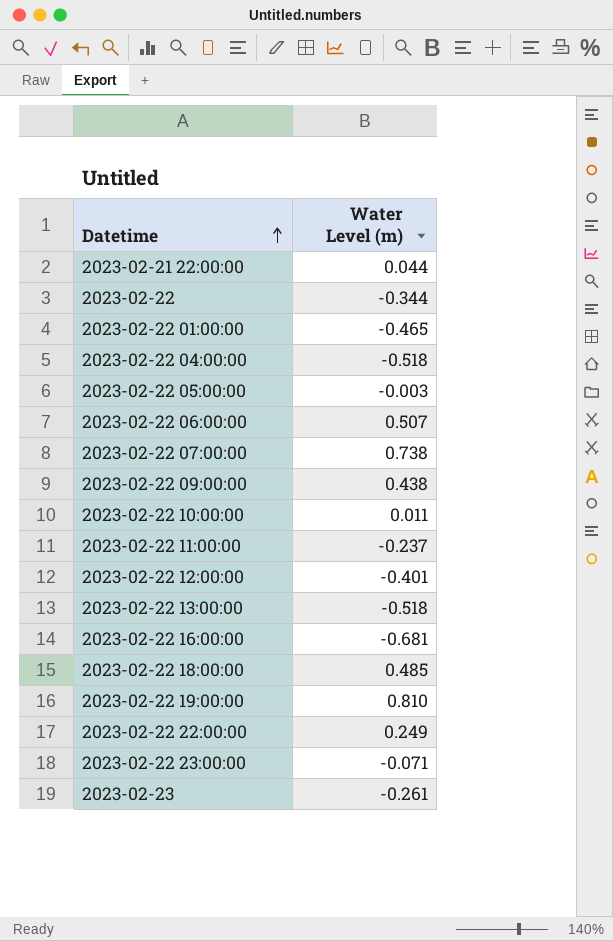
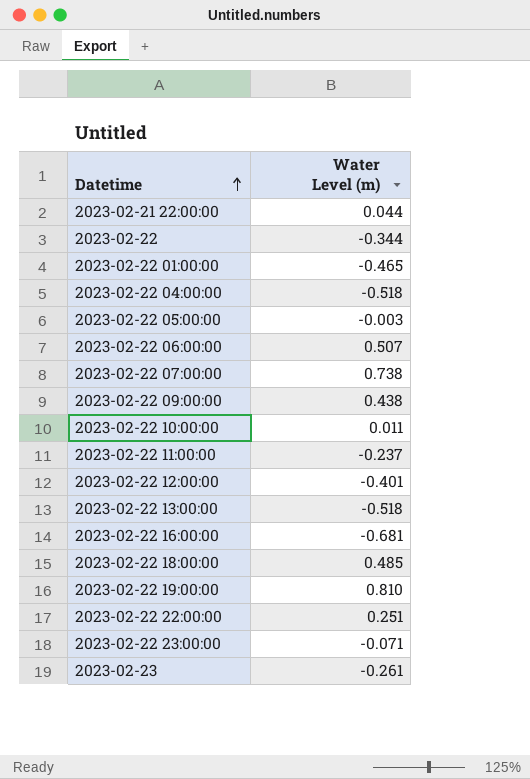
2023-02-22 22:00:00 | Water Level (m): 0.249 -> 0.251

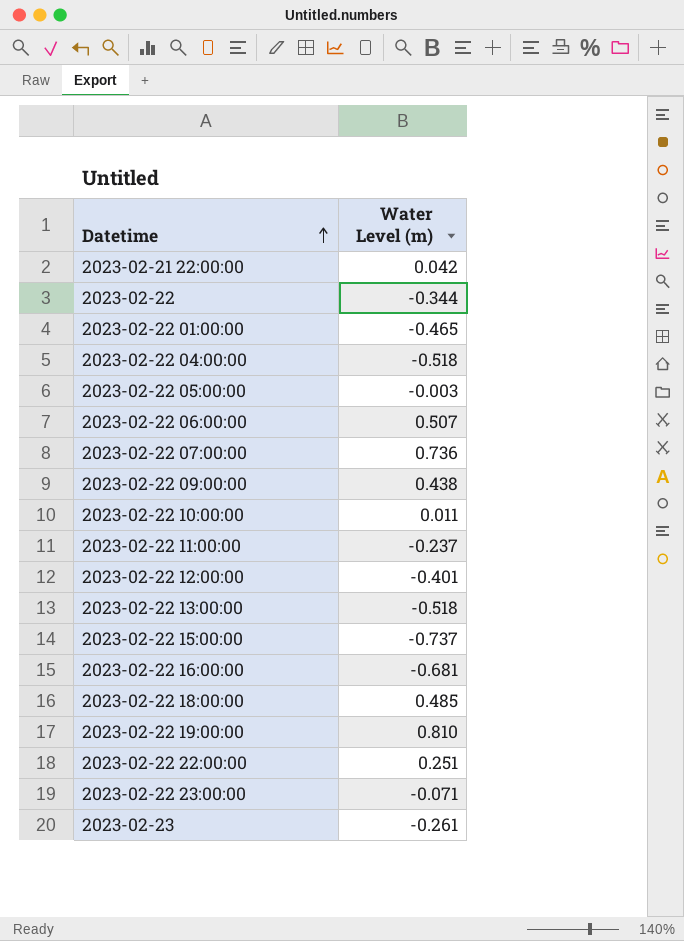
2023-02-21 22:00:00 | Water Level (m): 0.044 -> 0.042
2023-02-22 07:00:00 | Water Level (m): 0.738 -> 0.736
row 2023-02-22 15:00:00: none -> -0.737

